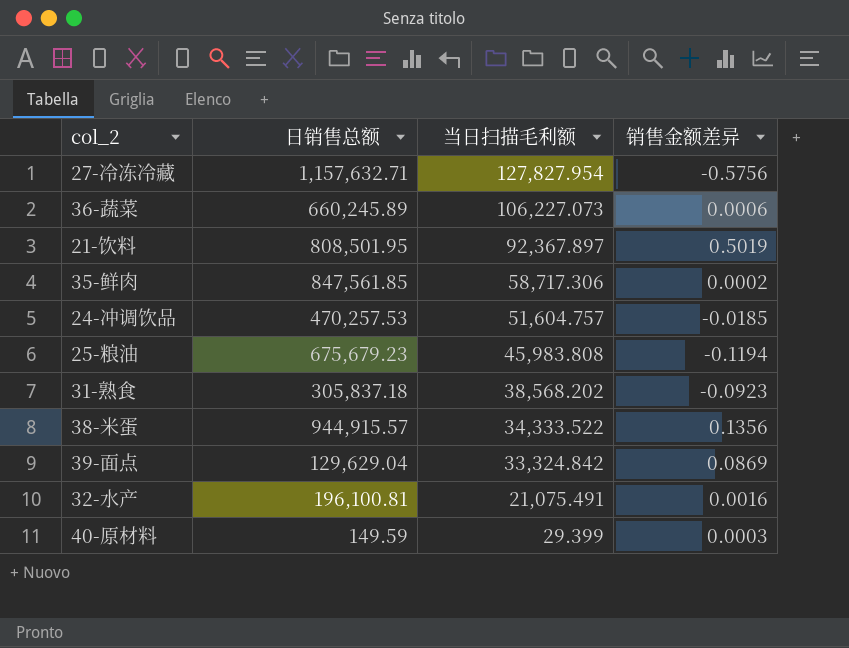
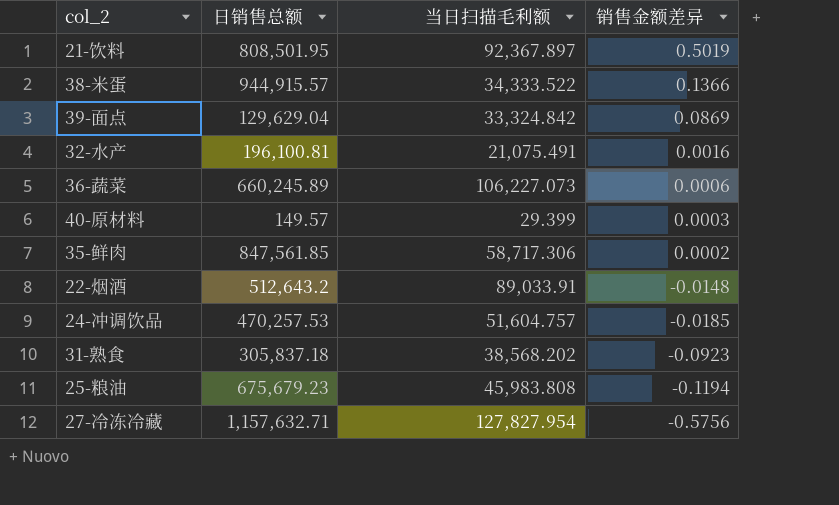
row order: 当日扫描毛利额 descending -> 销售金额差异 descending
38-米蛋 | 销售金额差异: 0.1356 -> 0.1366
40-原材料 | 日销售总额: 149.59 -> 149.57
row 22-烟酒: none -> 512,643.2 | 89,033.91 | -0.0148

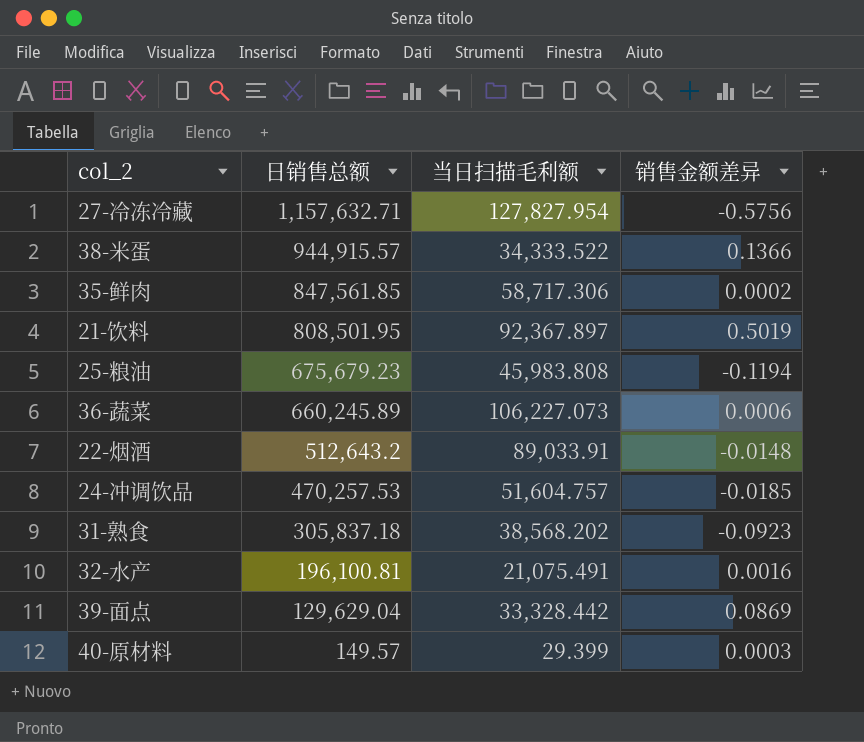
row order: 销售金额差异 descending -> 日销售总额 descending
39-面点 | 当日扫描毛利额: 33,324.842 -> 33,328.442

